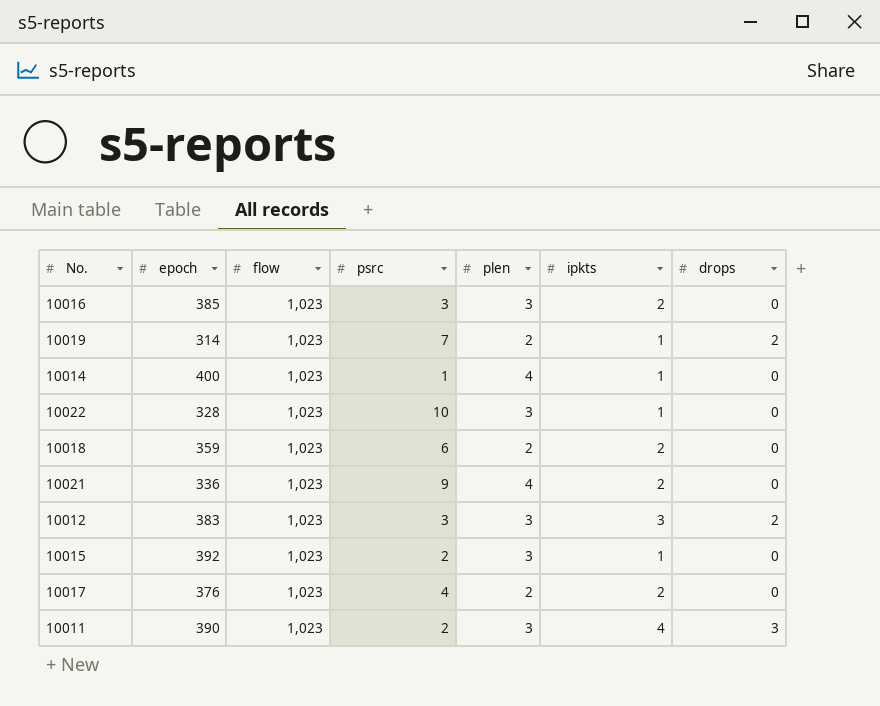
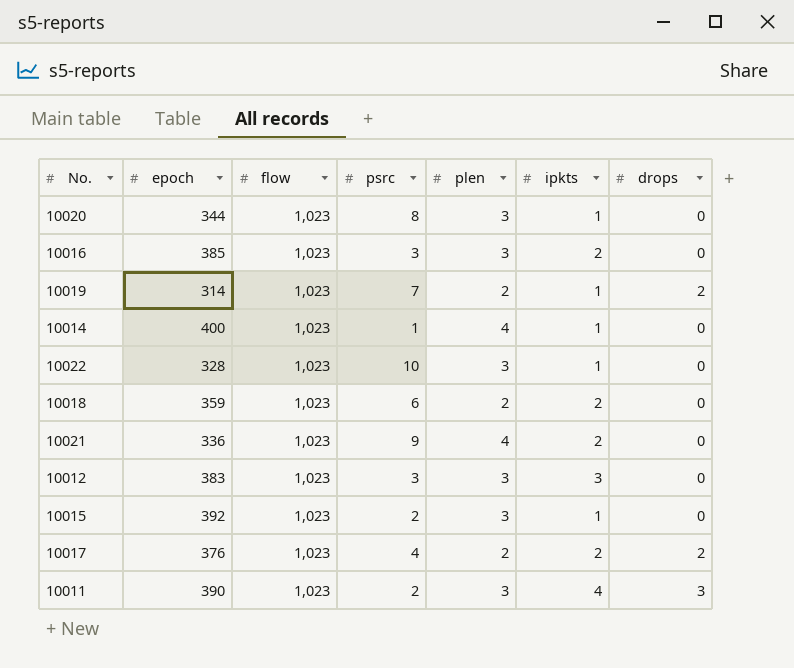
row 10020: none -> 344 | 1,023 | 8 | 3 | 1 | 0
10012 | drops: 2 -> 0
10017 | drops: 0 -> 2

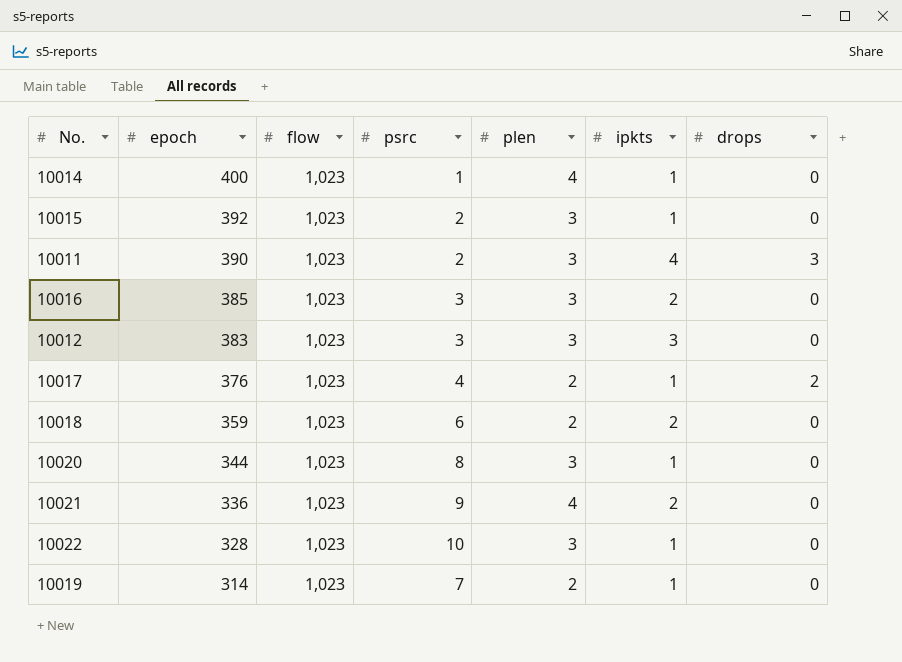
row order: none -> epoch descending
10017 | ipkts: 2 -> 1
10019 | drops: 2 -> 0

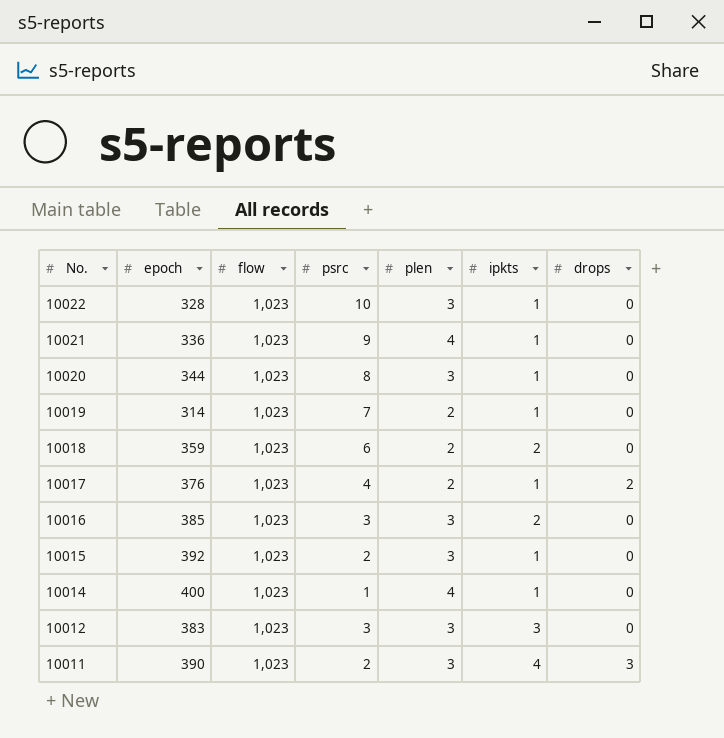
row order: epoch descending -> No. descending
10021 | ipkts: 2 -> 1

